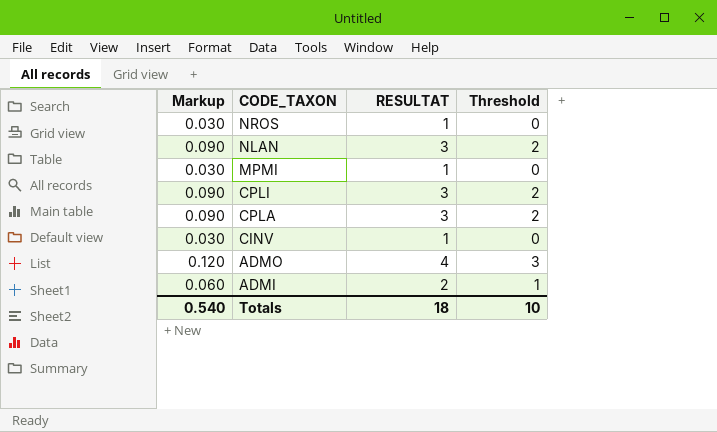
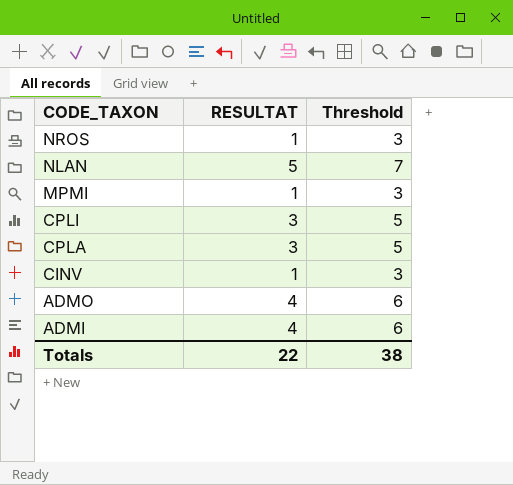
column Markup | formula: [RESULTAT] * 0.03 -> none
column Threshold | formula: [RESULTAT] - 1 -> [RESULTAT] + 2
NLAN | RESULTAT: 3 -> 5
ADMI | RESULTAT: 2 -> 4
Totals | RESULTAT: 18 -> 22
Totals | Threshold: 10 -> 38

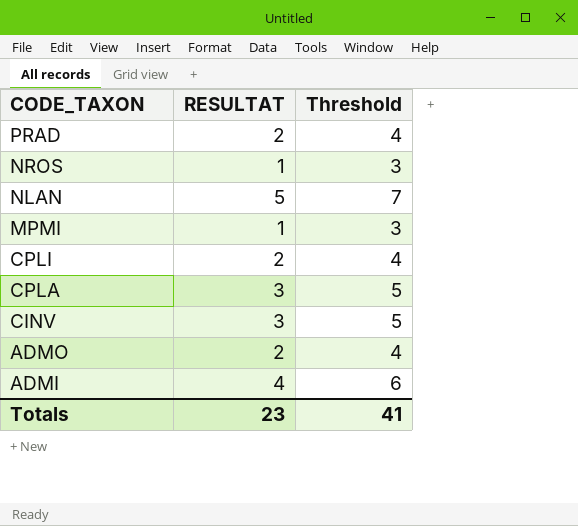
row PRAD: none -> 2 | 4
CPLI | RESULTAT: 3 -> 2
CPLI | Threshold: 5 -> 4
CINV | RESULTAT: 1 -> 3
CINV | Threshold: 3 -> 5
ADMO | RESULTAT: 4 -> 2
ADMO | Threshold: 6 -> 4
Totals | RESULTAT: 22 -> 23
Totals | Threshold: 38 -> 41

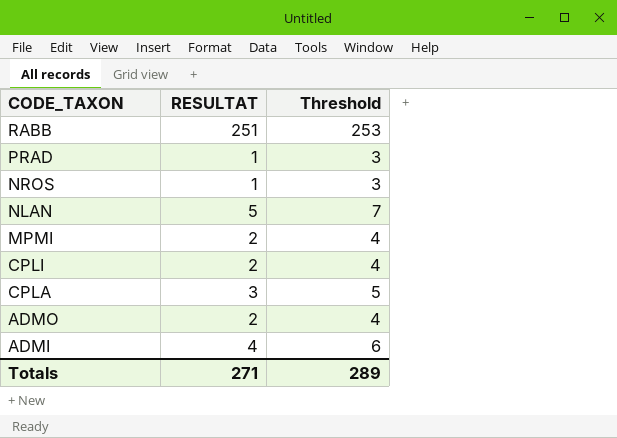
row CINV: 3 | 5 -> none
row RABB: none -> 251 | 253
PRAD | RESULTAT: 2 -> 1
PRAD | Threshold: 4 -> 3
MPMI | RESULTAT: 1 -> 2
MPMI | Threshold: 3 -> 4
Totals | RESULTAT: 23 -> 271
Totals | Threshold: 41 -> 289

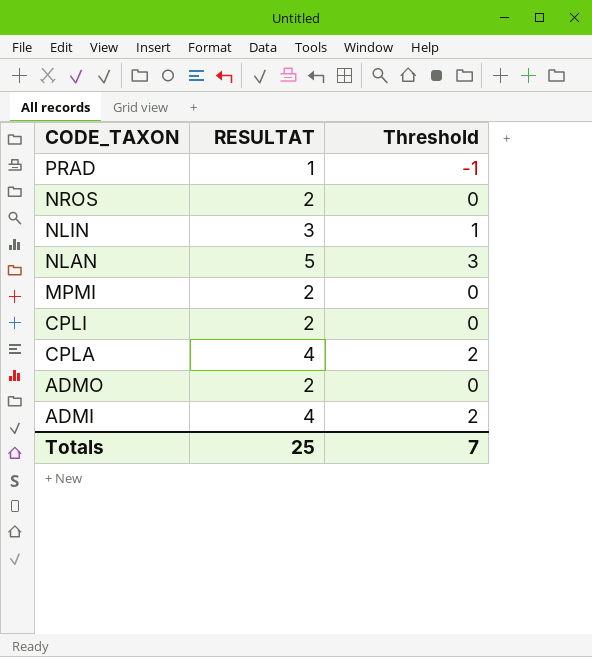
column Threshold | formula: [RESULTAT] + 2 -> [RESULTAT] - 2
row RABB: 251 | 253 -> none
NROS | RESULTAT: 1 -> 2
row NLIN: none -> 3 | 1
CPLA | RESULTAT: 3 -> 4
Totals | RESULTAT: 271 -> 25
Totals | Threshold: 289 -> 7

